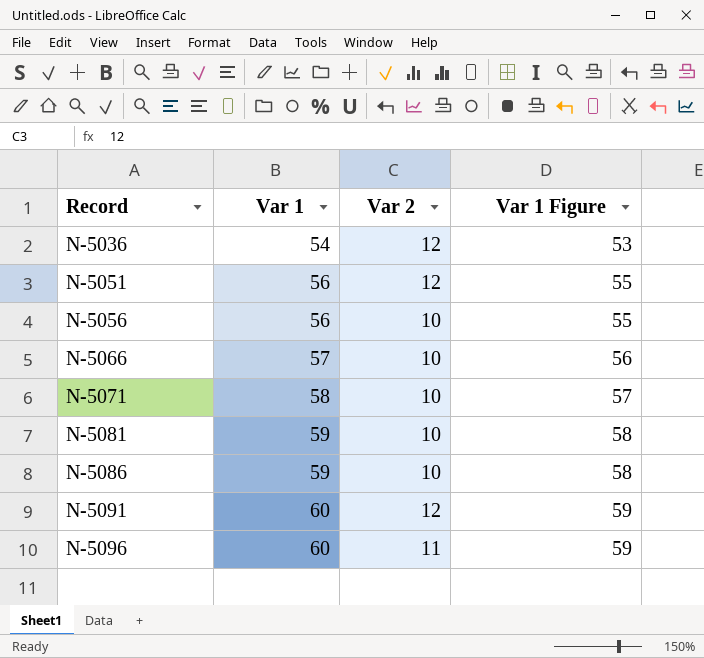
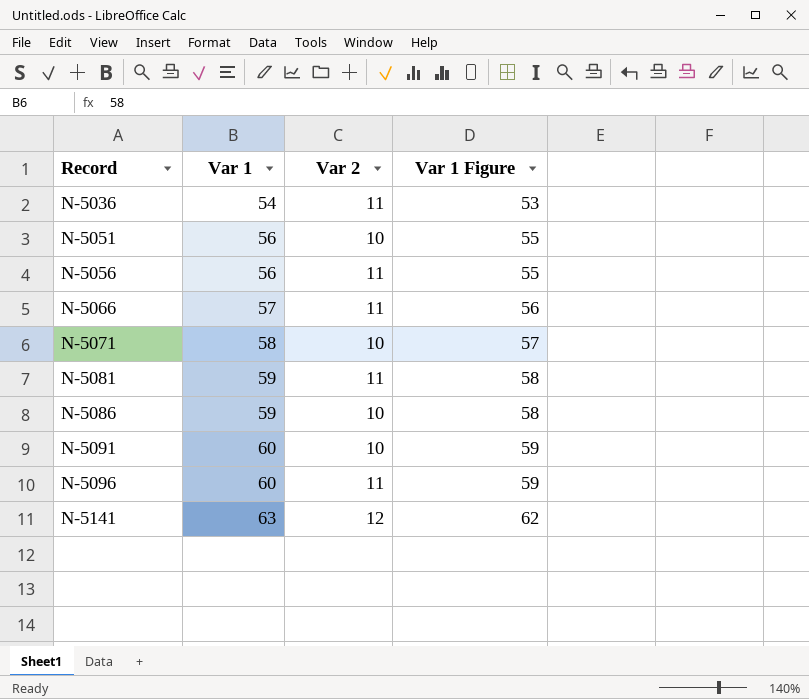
N-5036 | Var 2: 12 -> 11
N-5051 | Var 2: 12 -> 10
N-5056 | Var 2: 10 -> 11
N-5066 | Var 2: 10 -> 11
N-5081 | Var 2: 10 -> 11
N-5091 | Var 2: 12 -> 10
row N-5141: none -> 63 | 12 | 62

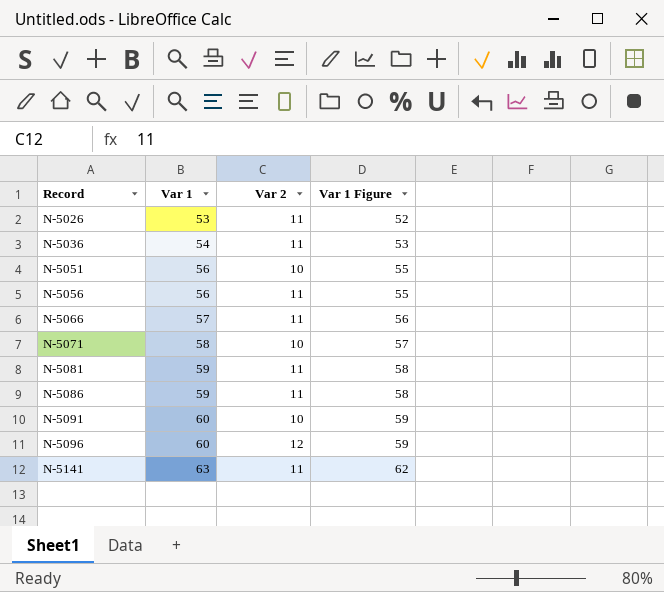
row N-5026: none -> 53 | 11 | 52
N-5086 | Var 2: 10 -> 11
N-5096 | Var 2: 11 -> 12
N-5141 | Var 2: 12 -> 11

